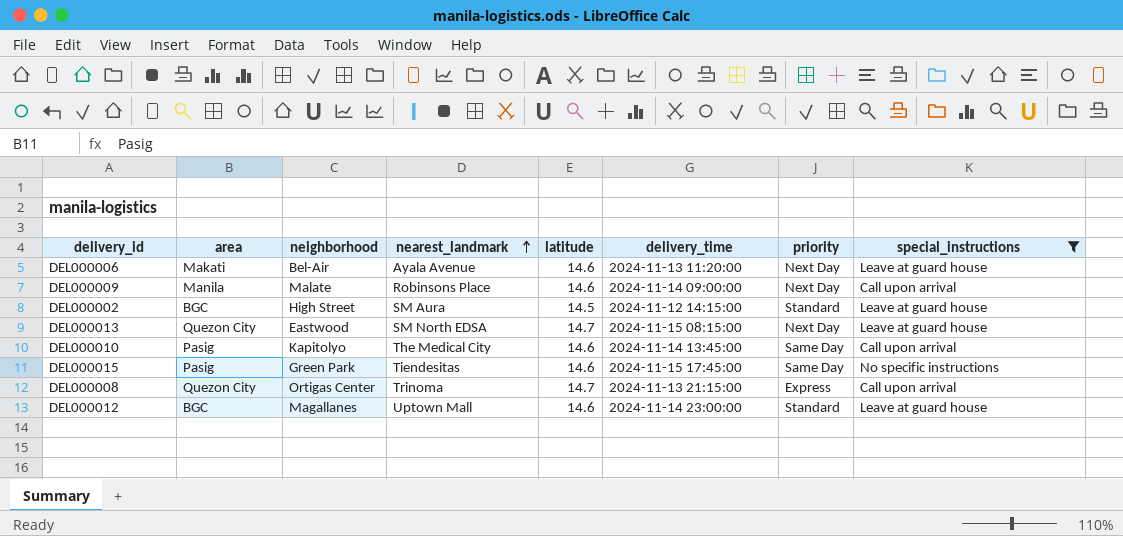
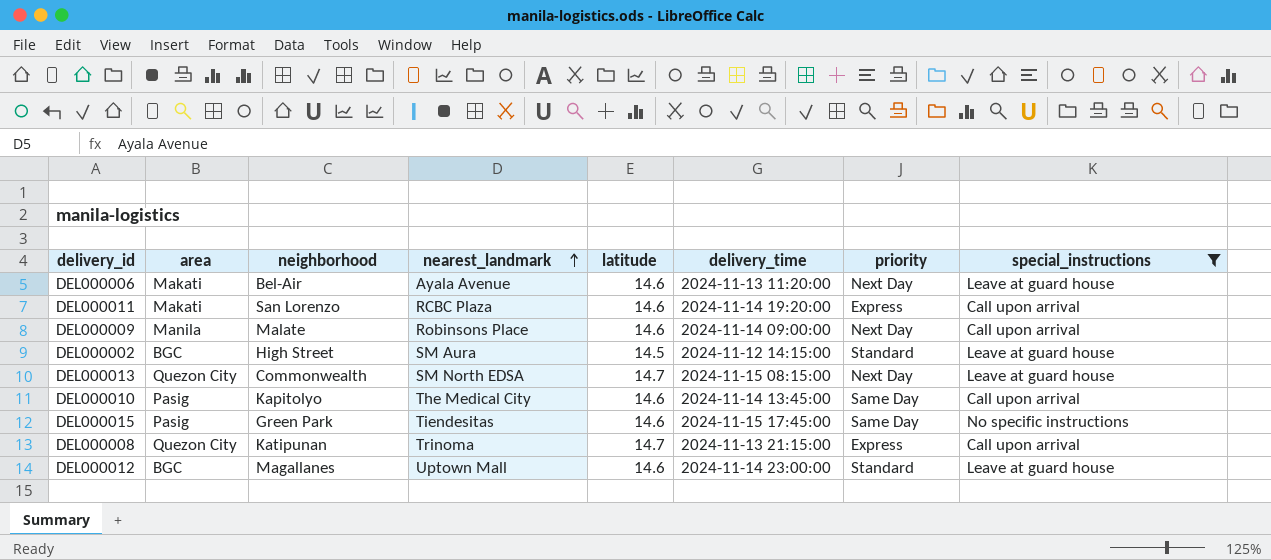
row DEL000011: none -> Makati | San Lorenzo | RCBC Plaza | 14.6 | 2024-11-14 19:20:00 | Express | Call upon arrival
DEL000013 | neighborhood: Eastwood -> Commonwealth
DEL000008 | neighborhood: Ortigas Center -> Katipunan

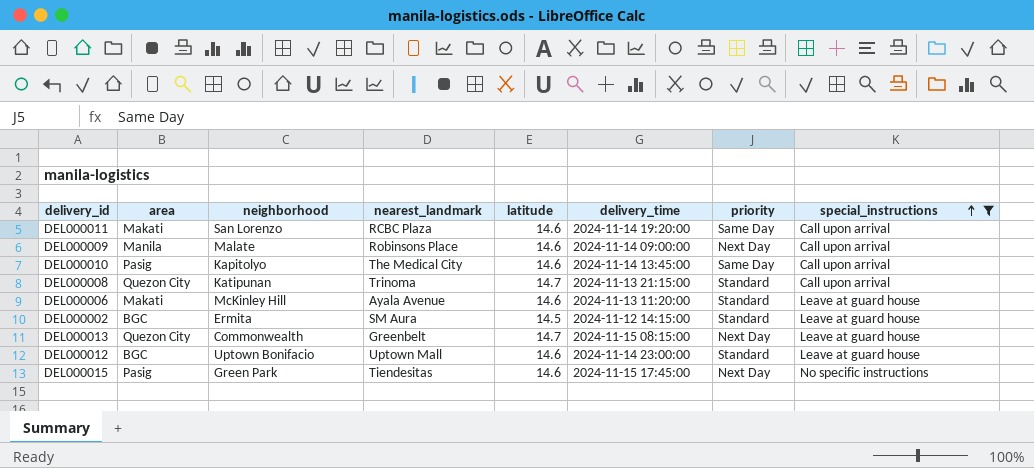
row order: nearest_landmark ascending -> special_instructions ascending
DEL000011 | priority: Express -> Same Day
DEL000008 | priority: Express -> Standard
DEL000006 | neighborhood: Bel-Air -> McKinley Hill
DEL000006 | priority: Next Day -> Standard
DEL000002 | neighborhood: High Street -> Ermita
DEL000013 | nearest_landmark: SM North EDSA -> Greenbelt
DEL000012 | neighborhood: Magallanes -> Uptown Bonifacio
DEL000015 | priority: Same Day -> Next Day

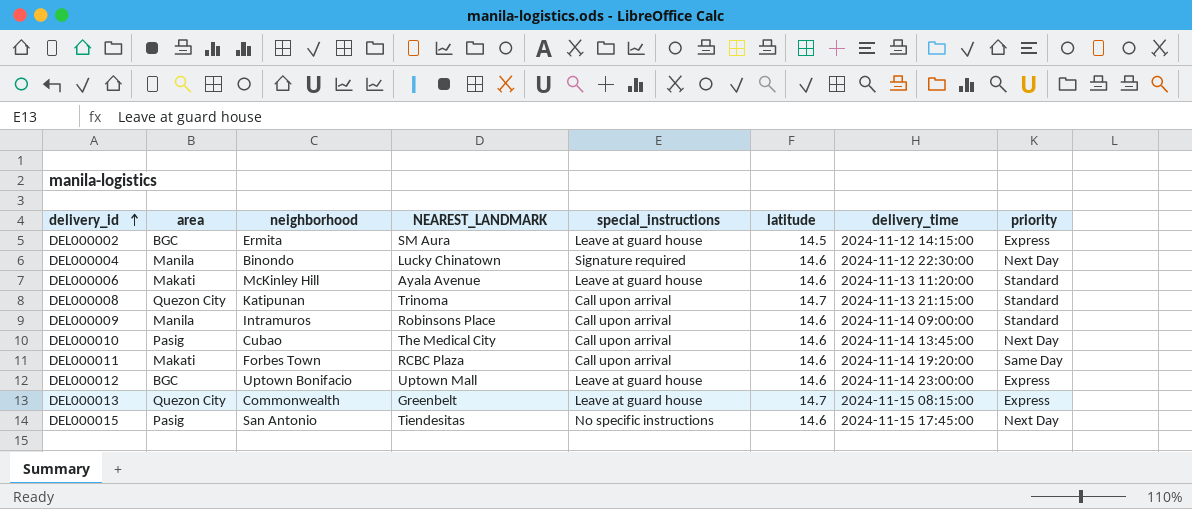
filter: special_instructions != Signature required -> none
row order: special_instructions ascending -> delivery_id ascending
column name: nearest_landmark -> NEAREST_LANDMARK
column special_instructions | position: 8 -> 5
DEL000002 | priority: Standard -> Express
DEL000009 | neighborhood: Malate -> Intramuros
DEL000009 | priority: Next Day -> Standard
DEL000010 | neighborhood: Kapitolyo -> Cubao
DEL000010 | priority: Same Day -> Next Day
DEL000011 | neighborhood: San Lorenzo -> Forbes Town
DEL000012 | priority: Standard -> Express
DEL000013 | priority: Next Day -> Express
DEL000015 | neighborhood: Green Park -> San Antonio

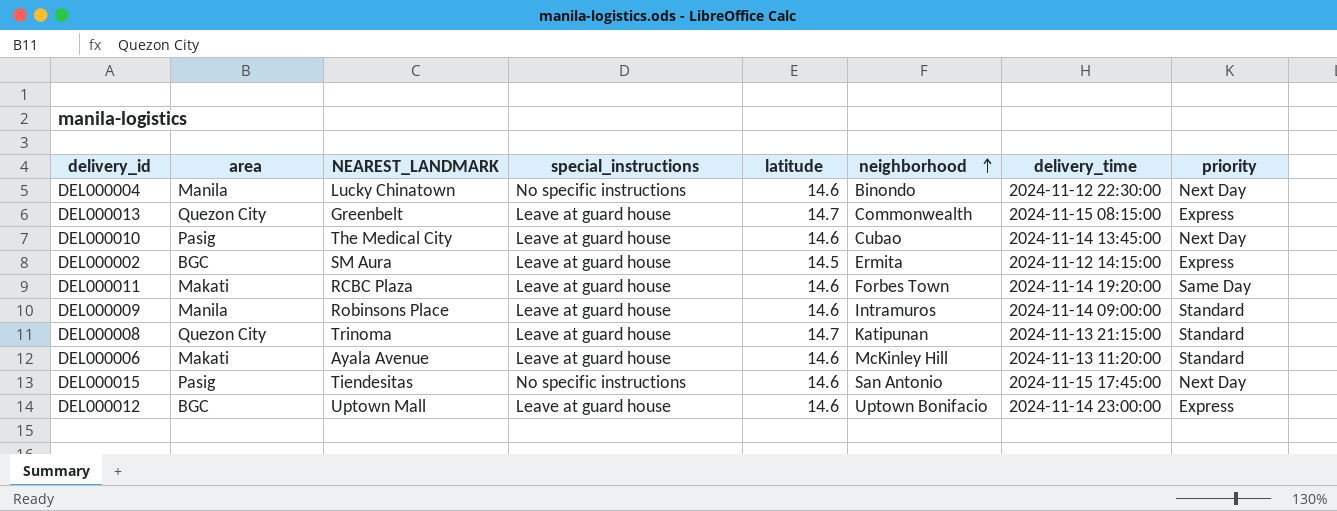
row order: delivery_id ascending -> neighborhood ascending
column neighborhood | position: 3 -> 6
DEL000004 | special_instructions: Signature required -> No specific instructions
DEL000010 | special_instructions: Call upon arrival -> Leave at guard house
DEL000011 | special_instructions: Call upon arrival -> Leave at guard house
DEL000009 | special_instructions: Call upon arrival -> Leave at guard house
DEL000008 | special_instructions: Call upon arrival -> Leave at guard house

